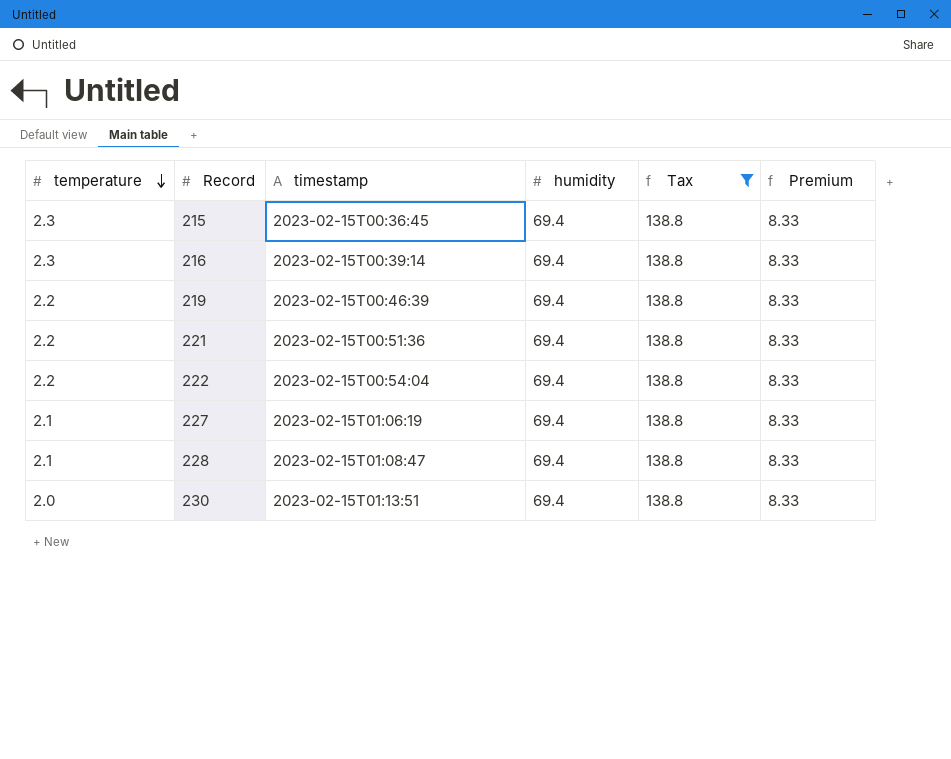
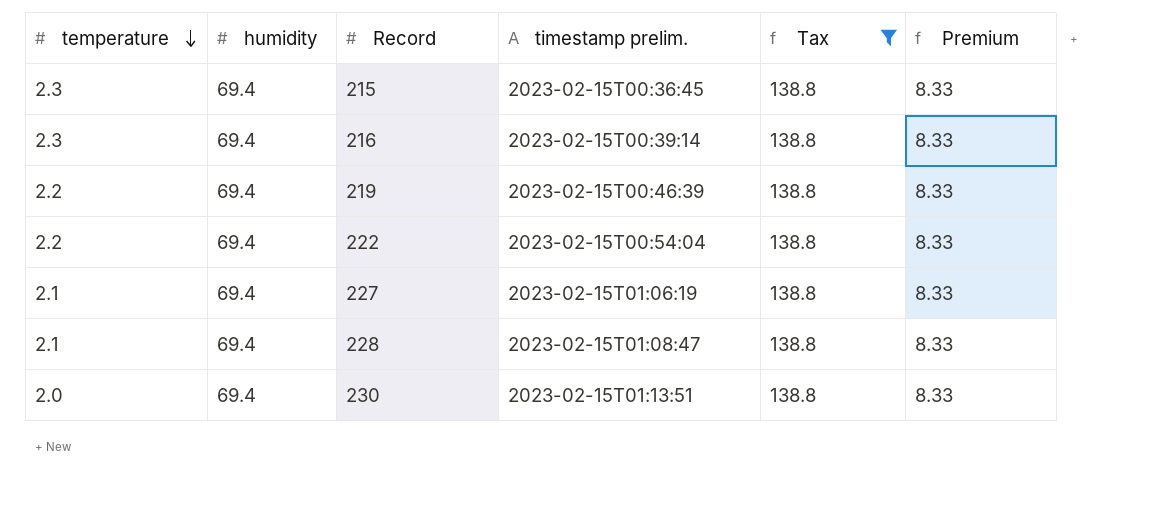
column humidity | position: 4 -> 2
column name: timestamp -> timestamp prelim.
row 221: 2.2 | 2023-02-15T00:51:36 | 69.4 | 138.8 | 8.33 -> none

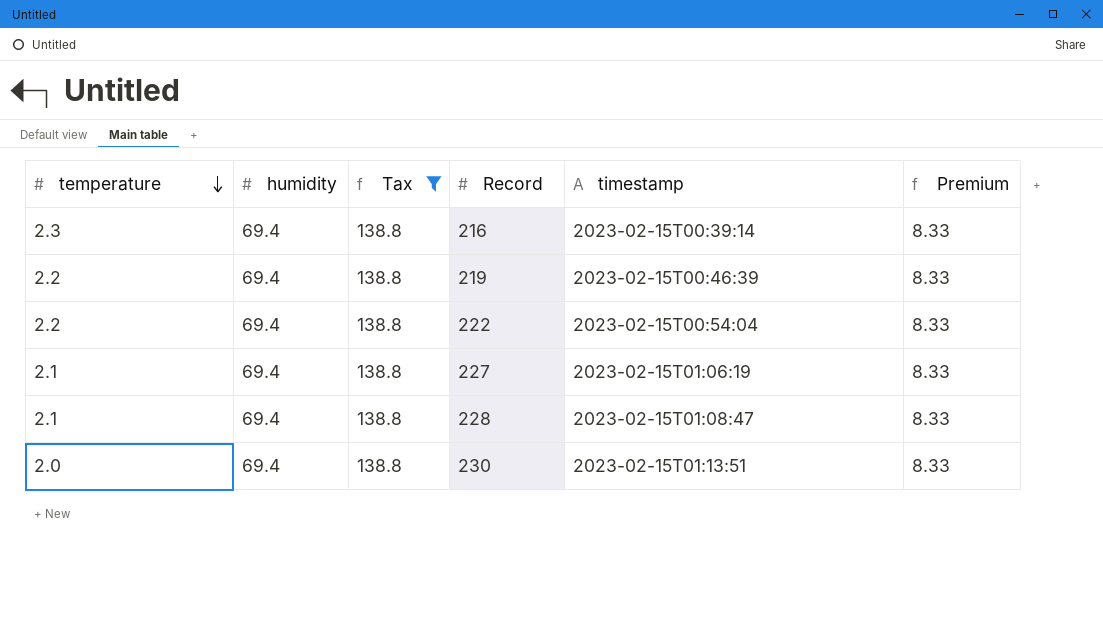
column Tax | position: 5 -> 3
column name: timestamp prelim. -> timestamp
row 215: 2.3 | 69.4 | 2023-02-15T00:36:45 | 138.8 | 8.33 -> none

